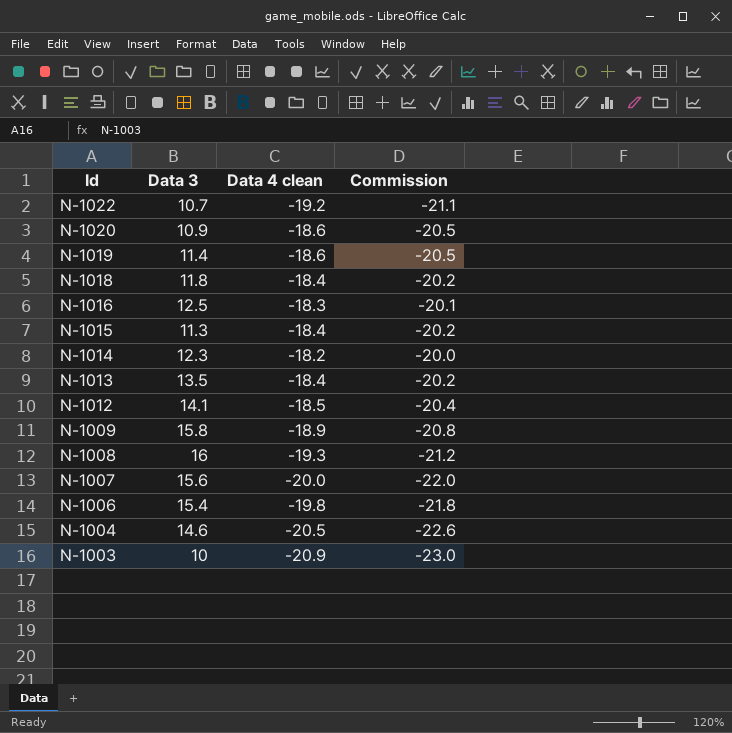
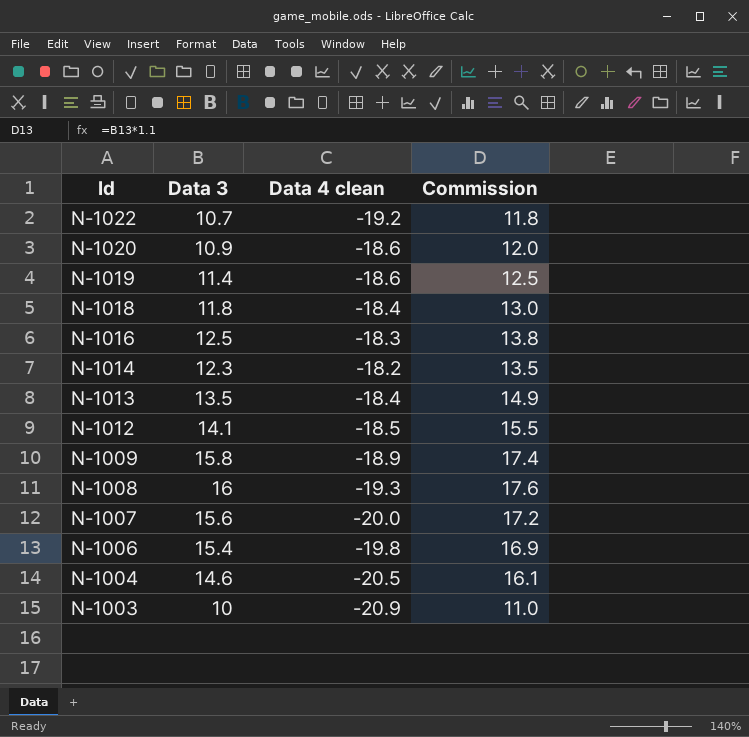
column Commission | formula: [Data 4 clean] * 1.1 -> [Data 3] * 1.1
row N-1015: 11.3 | -18.4 | -20.2 -> none

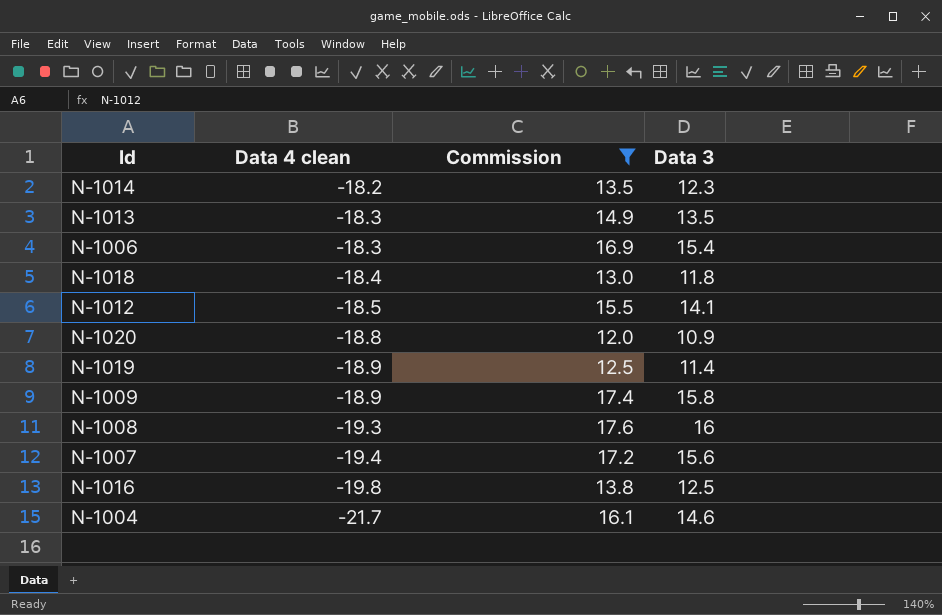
filter: none -> Commission >= 12.0
row order: Id descending -> Data 4 clean descending
column Data 3 | position: 2 -> 4
N-1013 | Data 4 clean: -18.4 -> -18.3
N-1006 | Data 4 clean: -19.8 -> -18.3
N-1020 | Data 4 clean: -18.6 -> -18.8
N-1019 | Data 4 clean: -18.6 -> -18.9
N-1007 | Data 4 clean: -20.0 -> -19.4
N-1016 | Data 4 clean: -18.3 -> -19.8
N-1004 | Data 4 clean: -20.5 -> -21.7

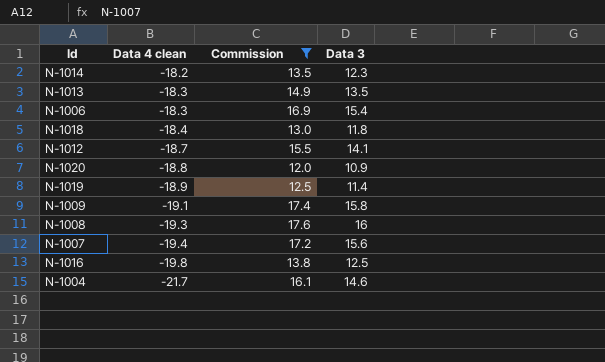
N-1012 | Data 4 clean: -18.5 -> -18.7
N-1009 | Data 4 clean: -18.9 -> -19.1

